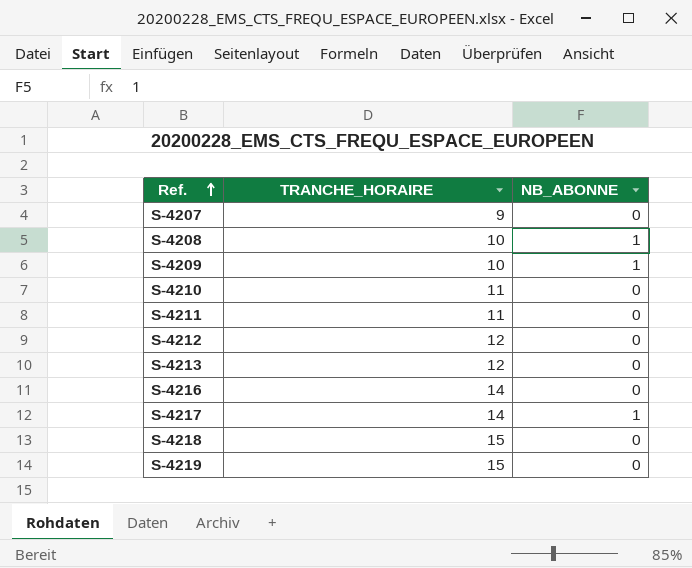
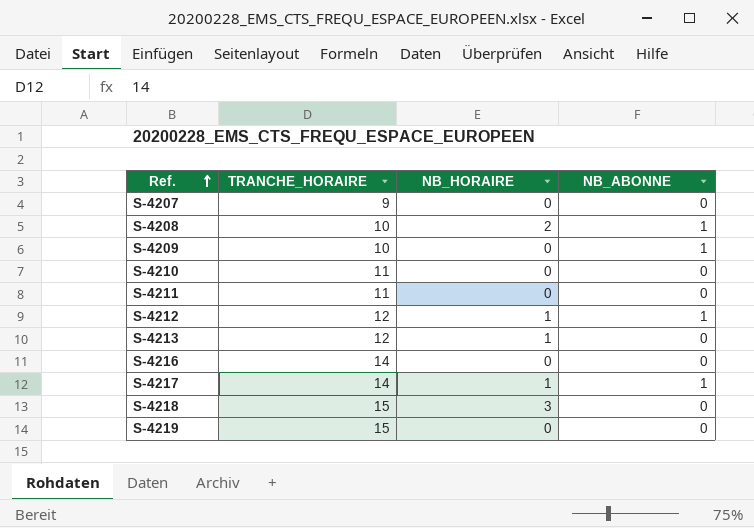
column NB_HORAIRE | position: none -> 3
S-4212 | NB_ABONNE: 0 -> 1

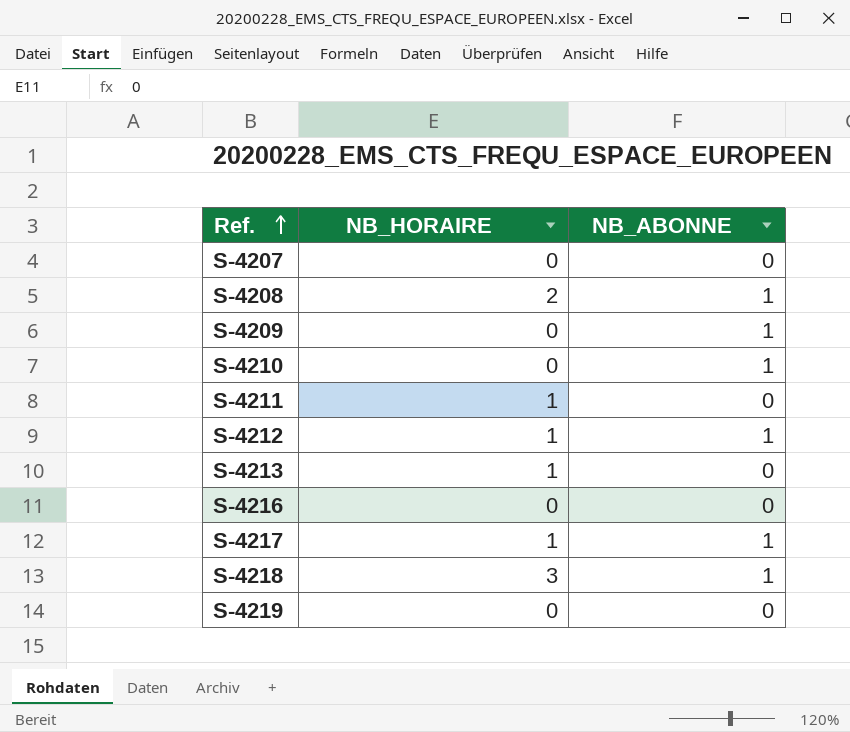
column TRANCHE_HORAIRE | position: 2 -> none
S-4210 | NB_ABONNE: 0 -> 1
S-4211 | NB_HORAIRE: 0 -> 1
S-4218 | NB_ABONNE: 0 -> 1

